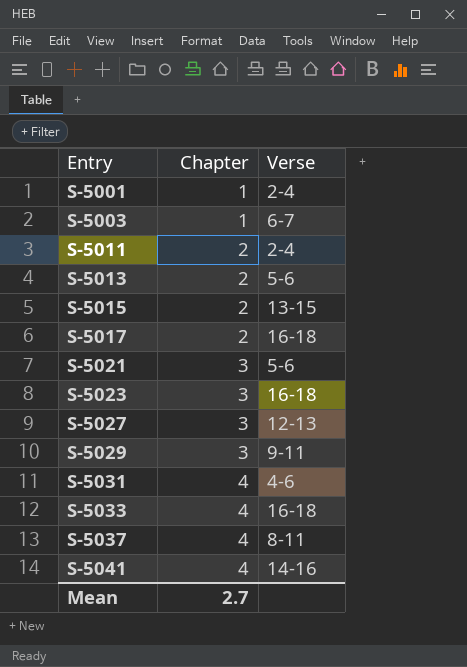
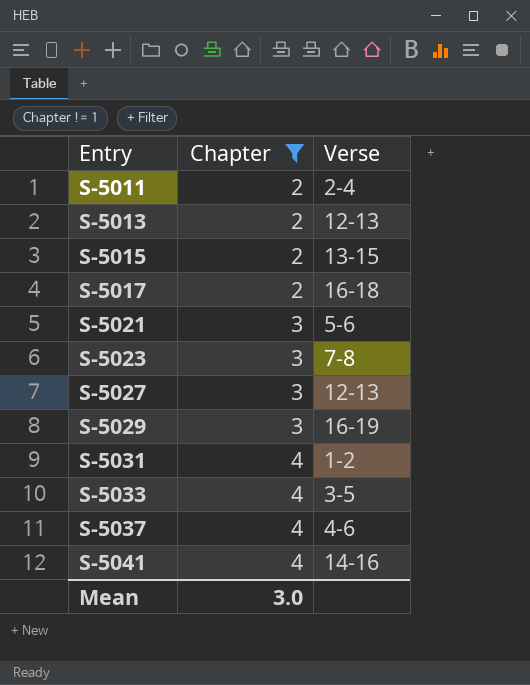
filter: none -> Chapter != 1
S-5013 | Verse: 5-6 -> 12-13
S-5023 | Verse: 16-18 -> 7-8
S-5029 | Verse: 9-11 -> 16-19
S-5031 | Verse: 4-6 -> 1-2
S-5033 | Verse: 16-18 -> 3-5
S-5037 | Verse: 8-11 -> 4-6
Mean | Chapter: 2.7 -> 3.0

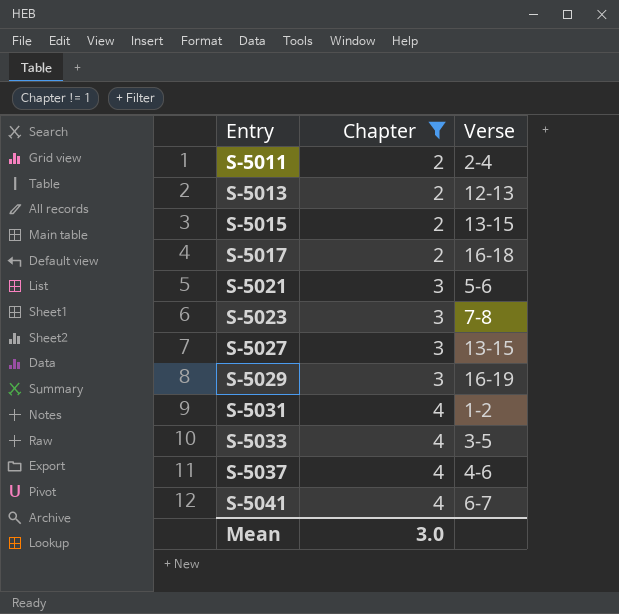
S-5027 | Verse: 12-13 -> 13-15
S-5041 | Verse: 14-16 -> 6-7

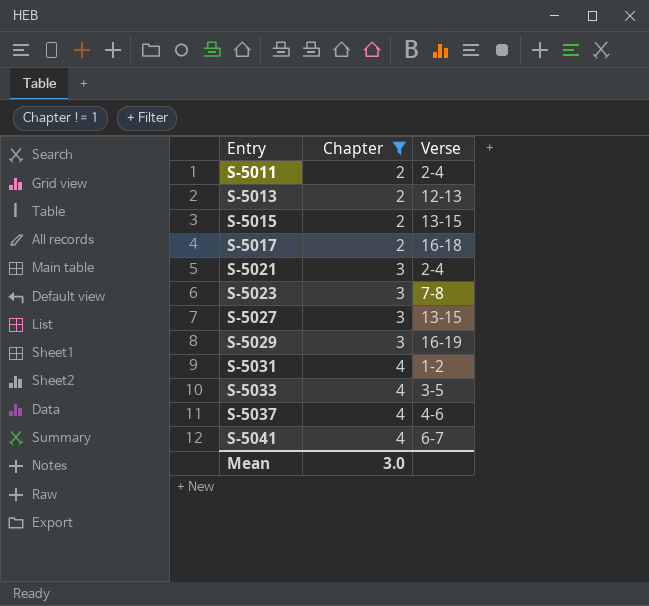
S-5021 | Verse: 5-6 -> 2-4

